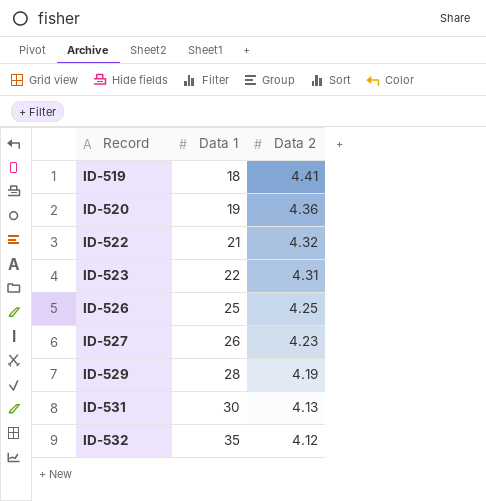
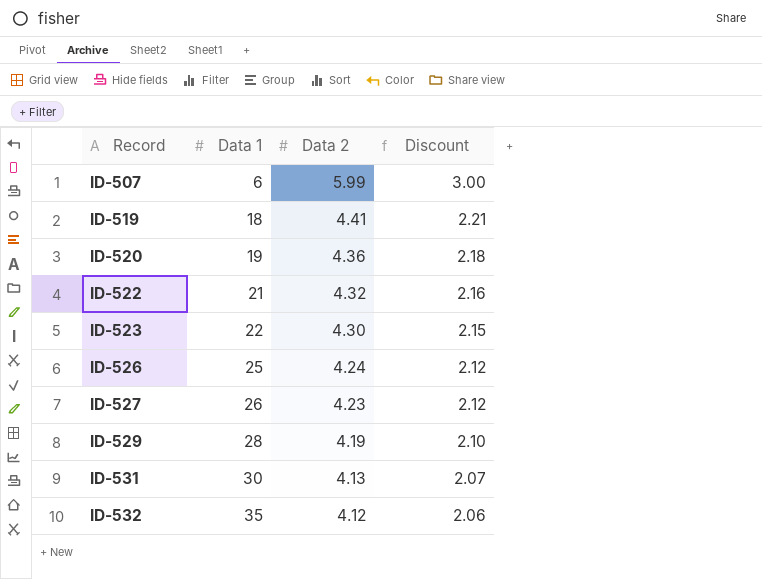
column Discount | formula: none -> [Data 2] * 0.5
row ID-507: none -> 6 | 5.99 | 3.00
ID-523 | Data 2: 4.31 -> 4.30
ID-526 | Data 2: 4.25 -> 4.24

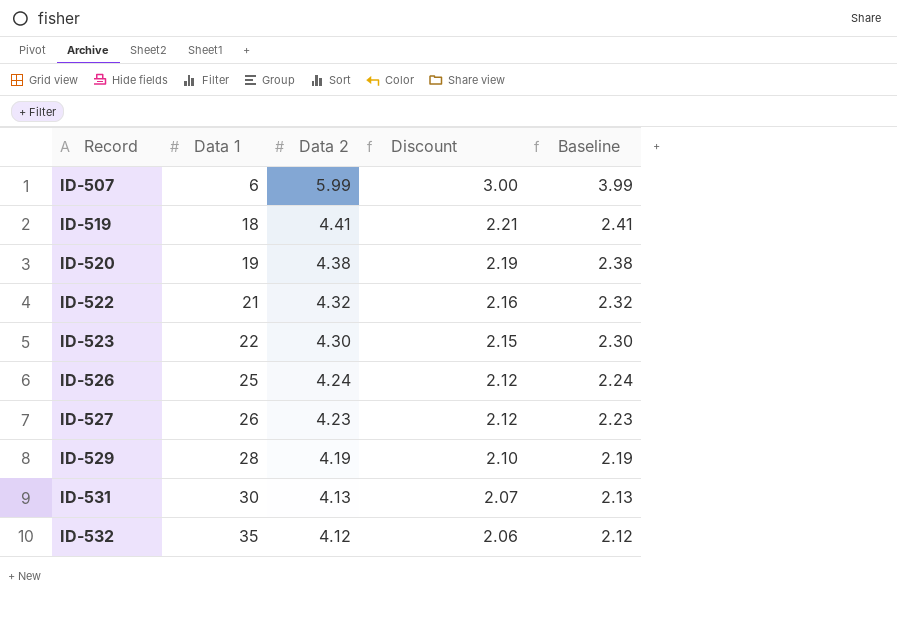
column Baseline | formula: none -> [Data 2] - 2
ID-520 | Data 2: 4.36 -> 4.38
ID-520 | Discount: 2.18 -> 2.19

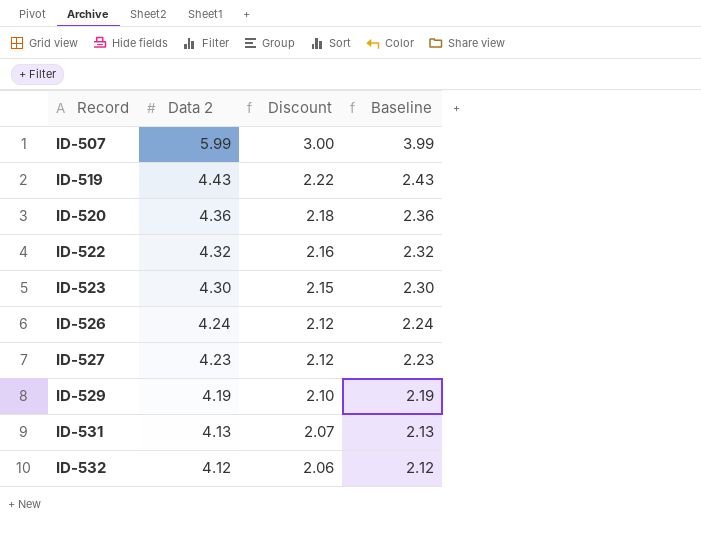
column Data 1 | position: 2 -> none
ID-519 | Data 2: 4.41 -> 4.43
ID-519 | Discount: 2.21 -> 2.22
ID-519 | Baseline: 2.41 -> 2.43
ID-520 | Data 2: 4.38 -> 4.36
ID-520 | Discount: 2.19 -> 2.18
ID-520 | Baseline: 2.38 -> 2.36

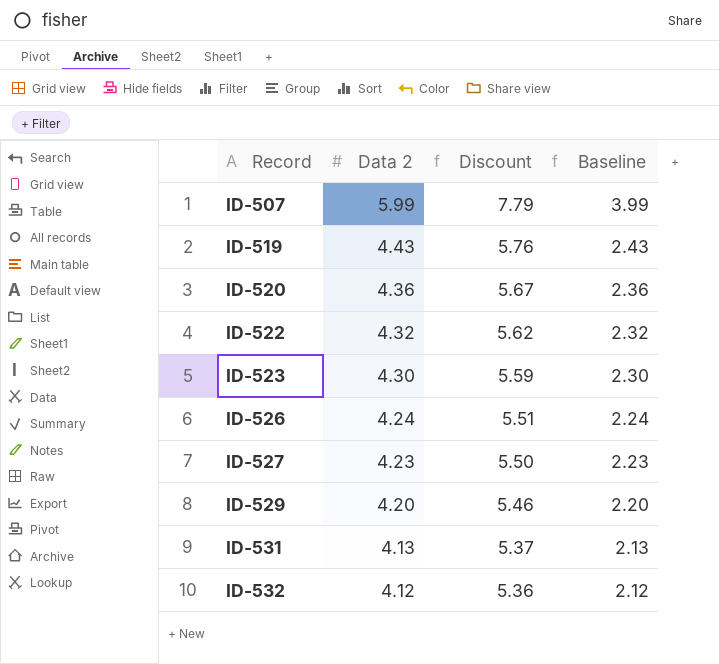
column Discount | formula: [Data 2] * 0.5 -> [Data 2] * 1.3
ID-529 | Data 2: 4.19 -> 4.20
ID-529 | Baseline: 2.19 -> 2.20

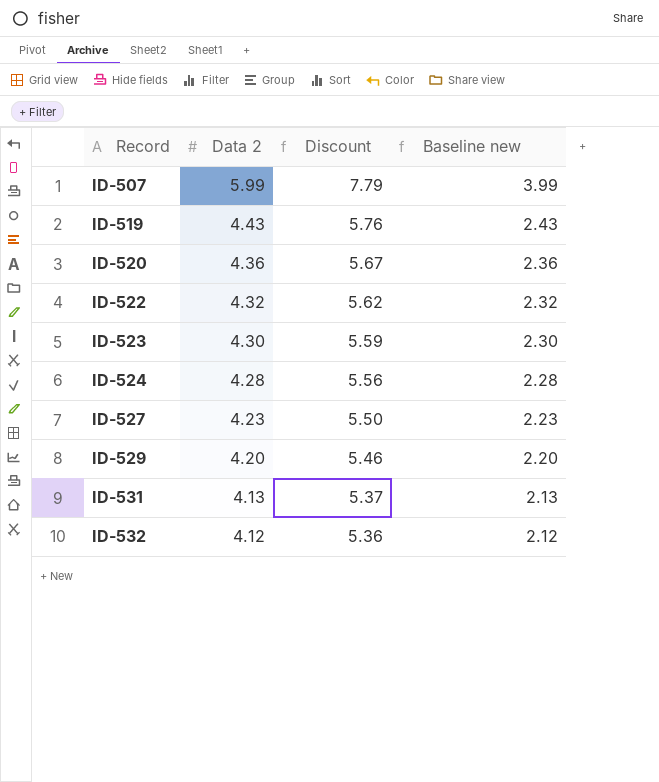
column name: Baseline -> Baseline new
row ID-526: 4.24 | 5.51 | 2.24 -> none
row ID-524: none -> 4.28 | 5.56 | 2.28

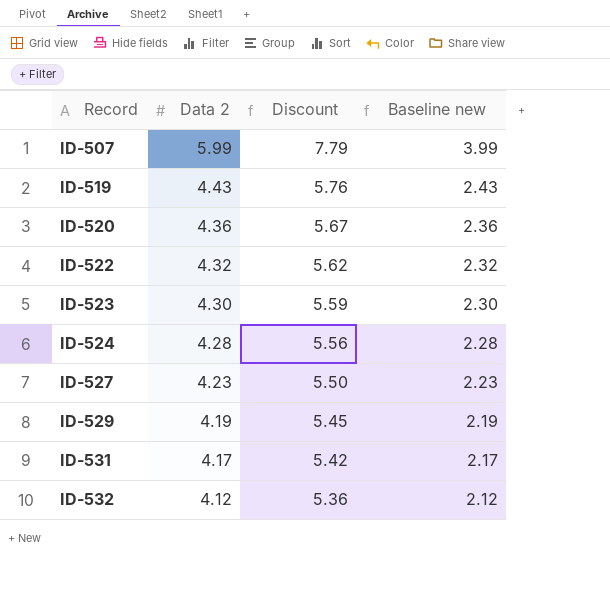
ID-529 | Data 2: 4.20 -> 4.19
ID-529 | Discount: 5.46 -> 5.45
ID-529 | Baseline new: 2.20 -> 2.19
ID-531 | Data 2: 4.13 -> 4.17
ID-531 | Discount: 5.37 -> 5.42
ID-531 | Baseline new: 2.13 -> 2.17

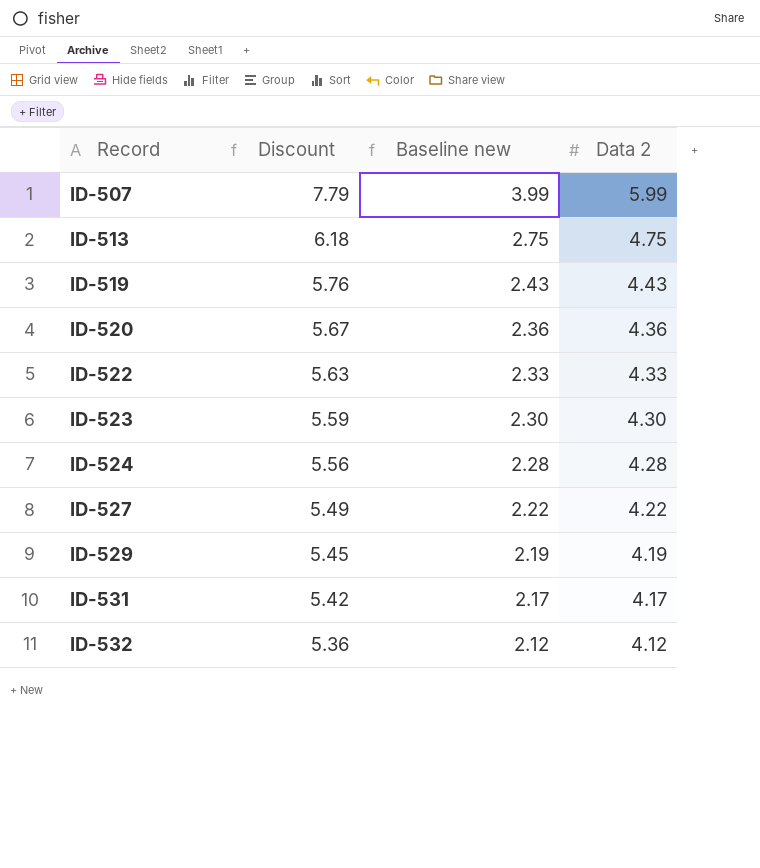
column Data 2 | position: 2 -> 4
row ID-513: none -> 6.18 | 2.75 | 4.75
ID-522 | Discount: 5.62 -> 5.63
ID-522 | Baseline new: 2.32 -> 2.33
ID-522 | Data 2: 4.32 -> 4.33
ID-527 | Discount: 5.50 -> 5.49
ID-527 | Baseline new: 2.23 -> 2.22
ID-527 | Data 2: 4.23 -> 4.22

